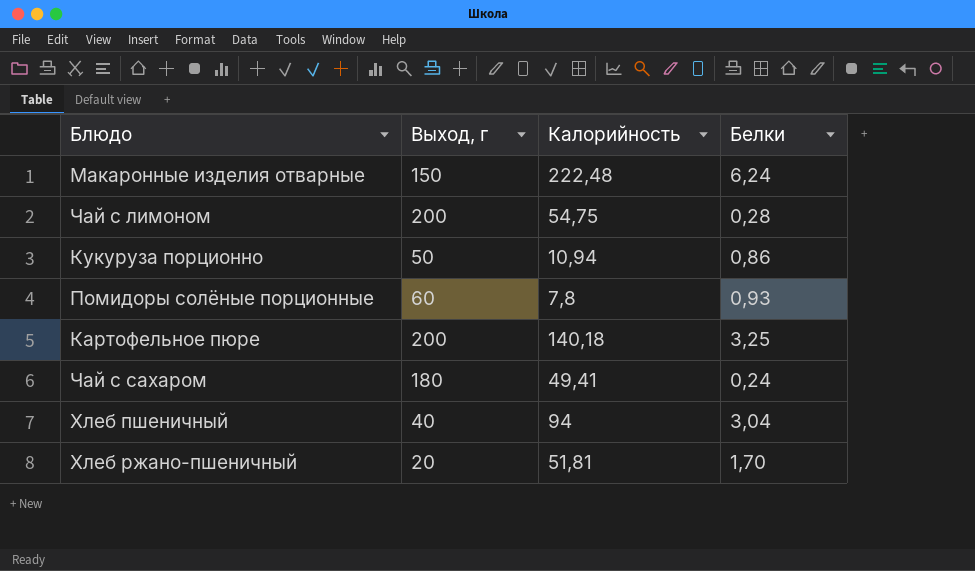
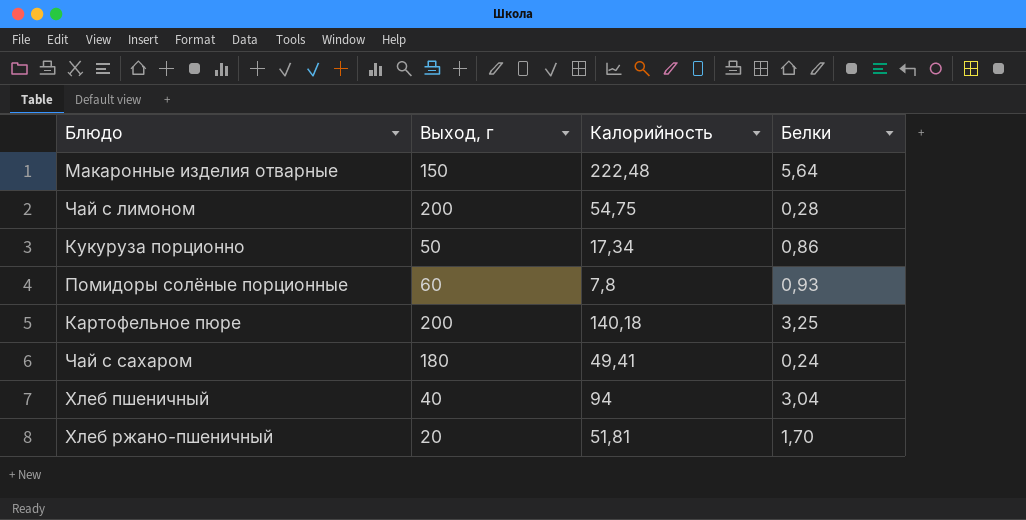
Макаронные изделия отварные | Белки: 6,24 -> 5,64
Кукуруза порционно | Калорийность: 10,94 -> 17,34

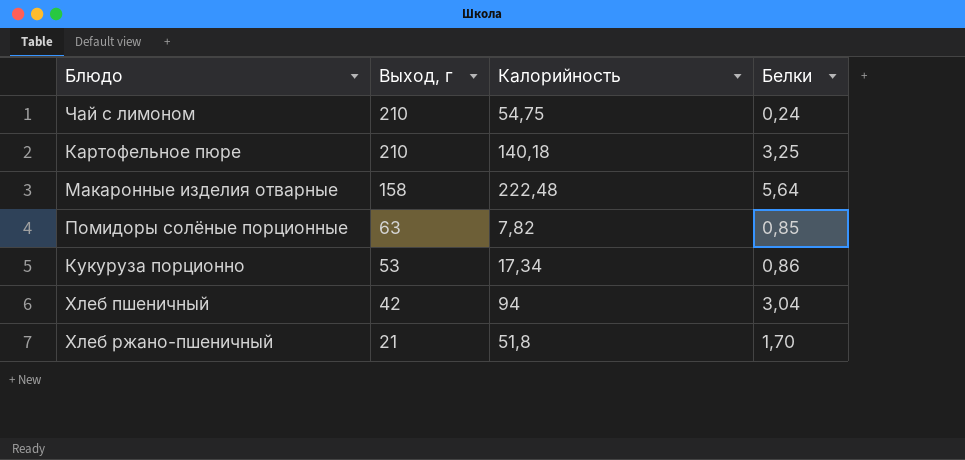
row order: none -> Выход, г descending
row Чай с сахаром: 180 | 49,41 | 0,24 -> none
Чай с лимоном | Выход, г: 200 -> 210
Чай с лимоном | Белки: 0,28 -> 0,24
Картофельное пюре | Выход, г: 200 -> 210
Макаронные изделия отварные | Выход, г: 150 -> 158
Помидоры солёные порционные | Выход, г: 60 -> 63
Помидоры солёные порционные | Калорийность: 7,8 -> 7,82
Помидоры солёные порционные | Белки: 0,93 -> 0,85
Кукуруза порционно | Выход, г: 50 -> 53
Хлеб пшеничный | Выход, г: 40 -> 42
Хлеб ржано-пшеничный | Выход, г: 20 -> 21
Хлеб ржано-пшеничный | Калорийность: 51,81 -> 51,8

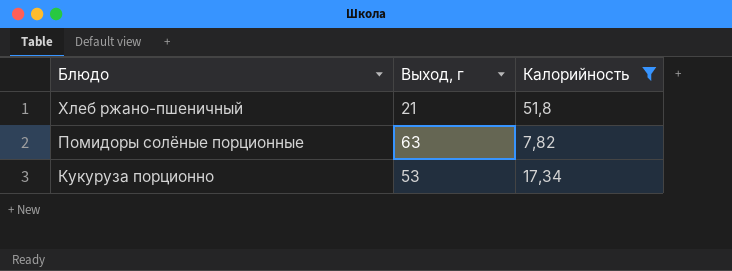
filter: none -> Калорийность <= 51,8
row order: Выход, г descending -> Блюдо descending
column Белки | position: 4 -> none

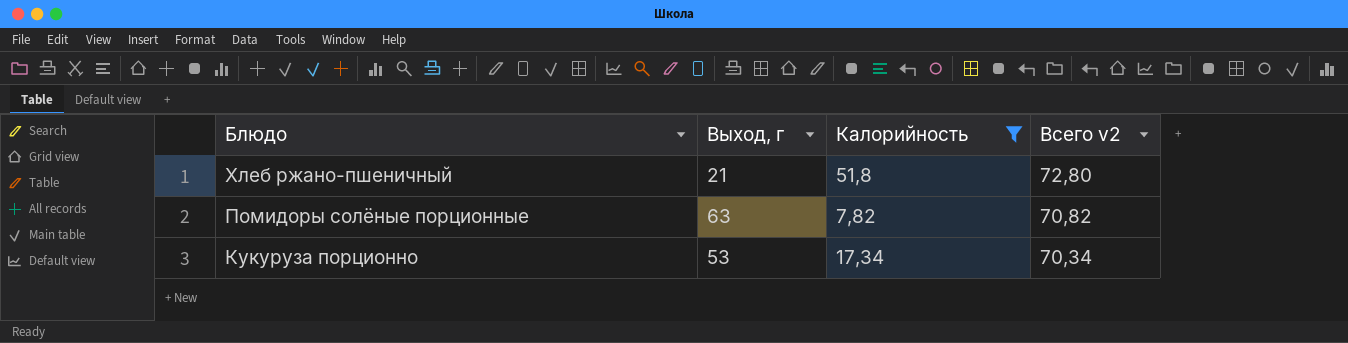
column Всего v2 | formula: none -> [Выход, г] + [Калорийность]

